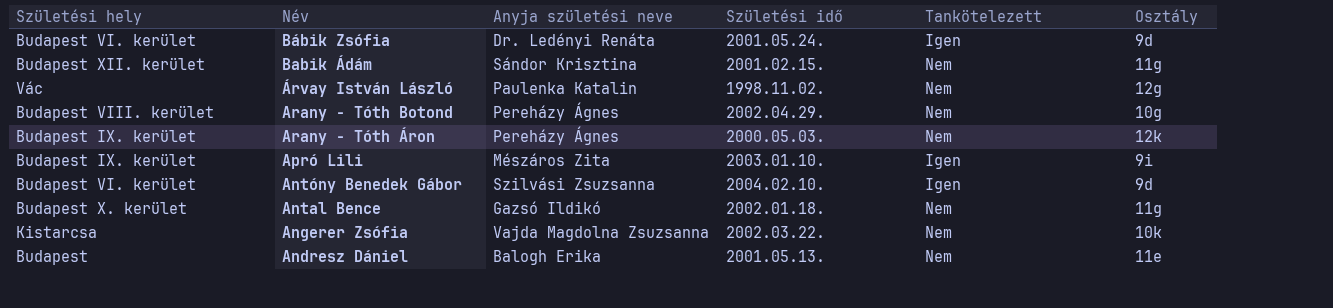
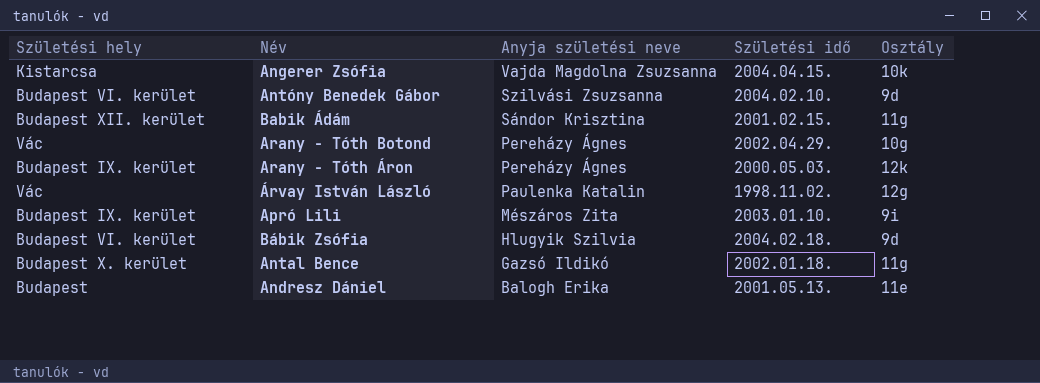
row order: Név descending -> Anyja születési neve descending
column Tankötelezett | position: 5 -> none
Angerer Zsófia | Születési idő: 2002.03.22. -> 2004.04.15.
Arany - Tóth Botond | Születési hely: Budapest VIII. kerület -> Vác
Bábik Zsófia | Anyja születési neve: Dr. Ledényi Renáta -> Hlugyik Szilvia
Bábik Zsófia | Születési idő: 2001.05.24. -> 2004.02.18.

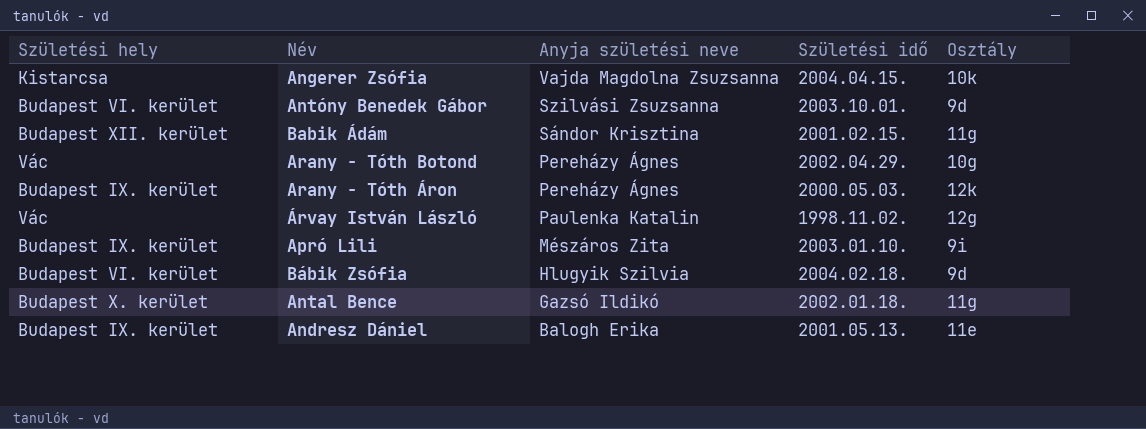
Antóny Benedek Gábor | Születési idő: 2004.02.10. -> 2003.10.01.
Andresz Dániel | Születési hely: Budapest -> Budapest IX. kerület

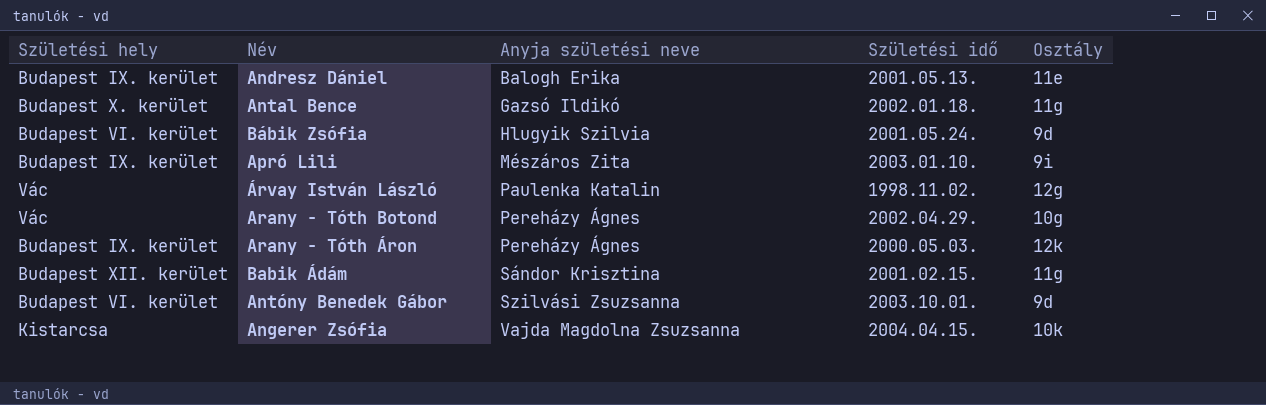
row order: Anyja születési neve descending -> Anyja születési neve ascending
Bábik Zsófia | Születési idő: 2004.02.18. -> 2001.05.24.

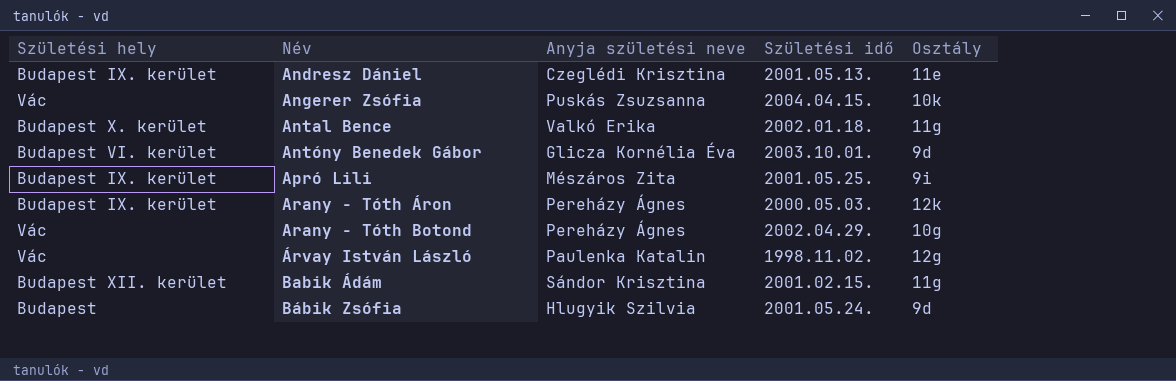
row order: Anyja születési neve ascending -> Név ascending
Andresz Dániel | Anyja születési neve: Balogh Erika -> Czeglédi Krisztina
Angerer Zsófia | Születési hely: Kistarcsa -> Vác
Angerer Zsófia | Anyja születési neve: Vajda Magdolna Zsuzsanna -> Puskás Zsuzsanna
Antal Bence | Anyja születési neve: Gazsó Ildikó -> Valkó Erika
Antóny Benedek Gábor | Anyja születési neve: Szilvási Zsuzsanna -> Glicza Kornélia Éva
Apró Lili | Születési idő: 2003.01.10. -> 2001.05.25.
Bábik Zsófia | Születési hely: Budapest VI. kerület -> Budapest

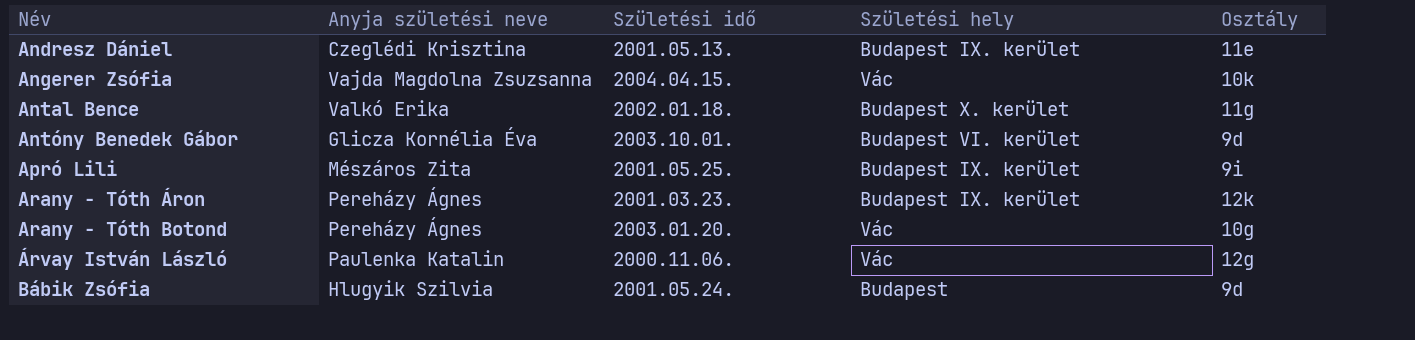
column Születési hely | position: 1 -> 4
row Babik Ádám: Budapest XII. kerület | Sándor Krisztina | 2001.02.15. | 11g -> none
Angerer Zsófia | Anyja születési neve: Puskás Zsuzsanna -> Vajda Magdolna Zsuzsanna
Arany - Tóth Áron | Születési idő: 2000.05.03. -> 2001.03.23.
Arany - Tóth Botond | Születési idő: 2002.04.29. -> 2003.01.20.
Árvay István László | Születési idő: 1998.11.02. -> 2000.11.06.

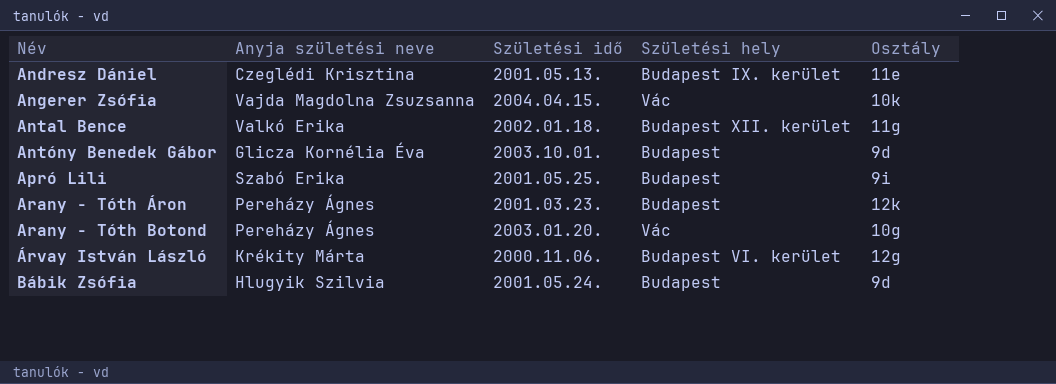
Antal Bence | Születési hely: Budapest X. kerület -> Budapest XII. kerület
Antóny Benedek Gábor | Születési hely: Budapest VI. kerület -> Budapest
Apró Lili | Anyja születési neve: Mészáros Zita -> Szabó Erika
Apró Lili | Születési hely: Budapest IX. kerület -> Budapest
Arany - Tóth Áron | Születési hely: Budapest IX. kerület -> Budapest
Árvay István László | Anyja születési neve: Paulenka Katalin -> Krékity Márta
Árvay István László | Születési hely: Vác -> Budapest VI. kerület

